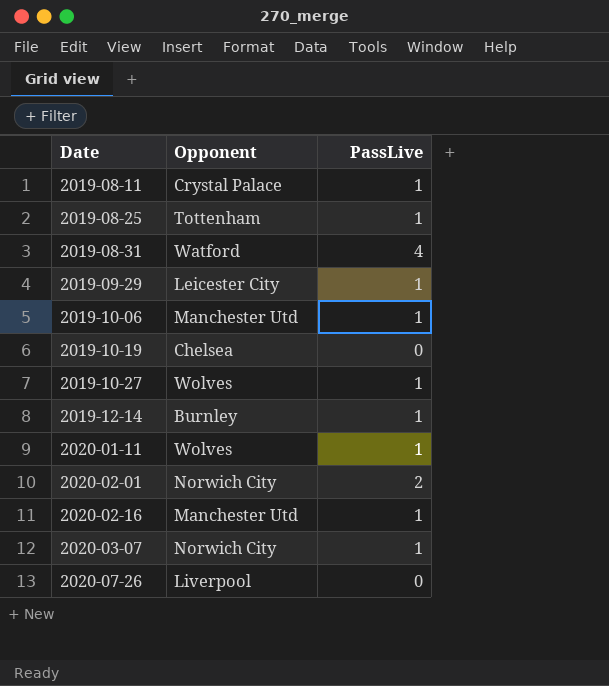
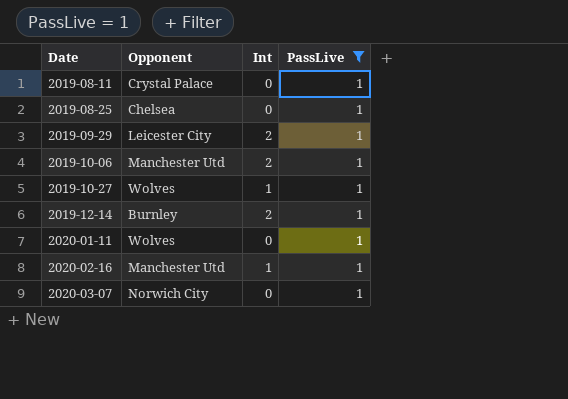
filter: none -> PassLive = 1
column Int | position: none -> 3
2019-08-25 | Opponent: Tottenham -> Chelsea

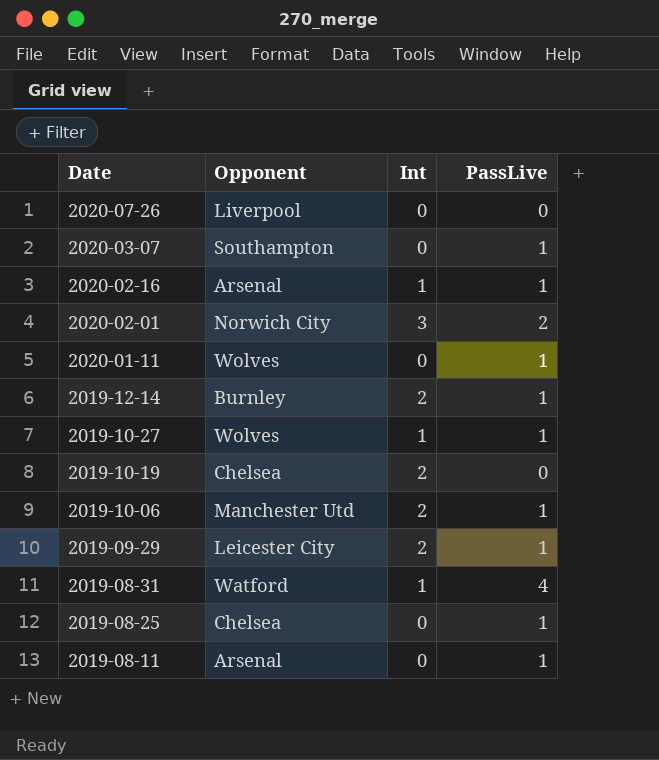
filter: PassLive = 1 -> none
row order: Date ascending -> Date descending
2020-03-07 | Opponent: Norwich City -> Southampton
2020-02-16 | Opponent: Manchester Utd -> Arsenal
2019-08-11 | Opponent: Crystal Palace -> Arsenal

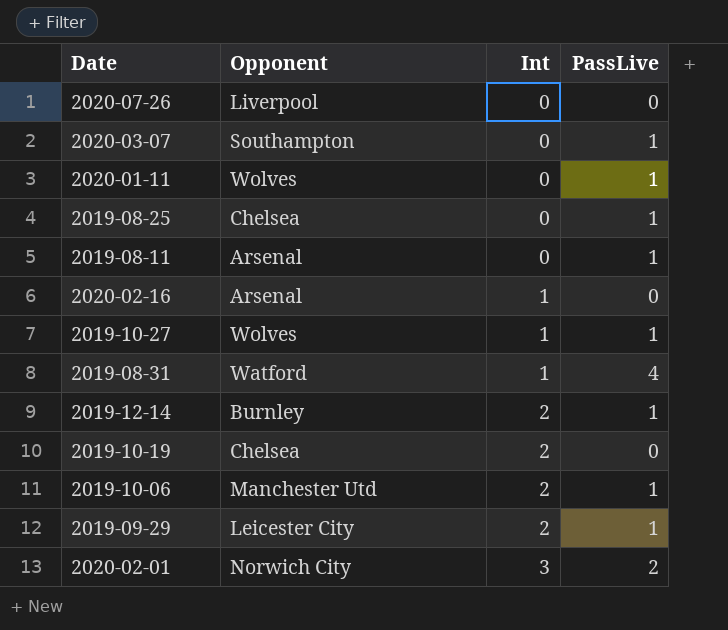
row order: Date descending -> Int ascending
2020-02-16 | PassLive: 1 -> 0

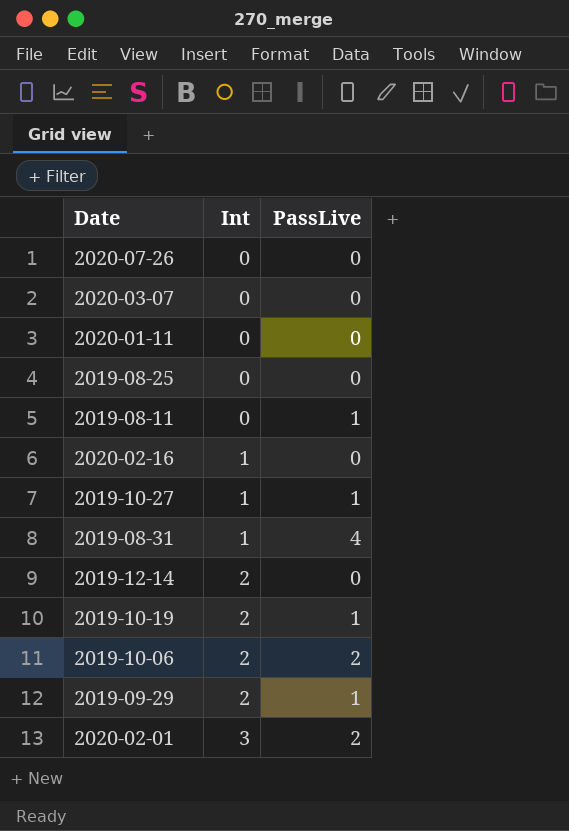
column Opponent | position: 2 -> none
2020-03-07 | PassLive: 1 -> 0
2020-01-11 | PassLive: 1 -> 0
2019-08-25 | PassLive: 1 -> 0
2019-12-14 | PassLive: 1 -> 0
2019-10-19 | PassLive: 0 -> 1
2019-10-06 | PassLive: 1 -> 2

